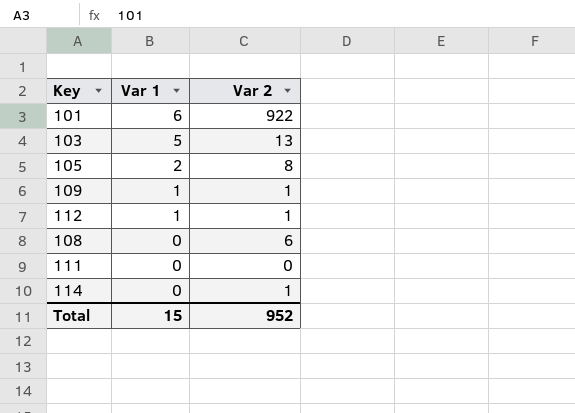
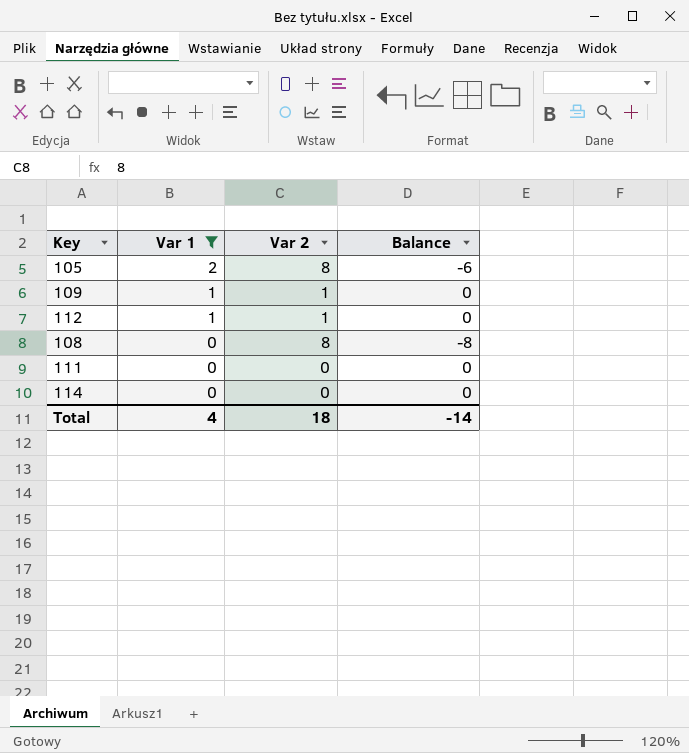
filter: none -> Var 1 <= 2
column Balance | formula: none -> [Var 1] - [Var 2]
108 | Var 2: 6 -> 8
114 | Var 2: 1 -> 0
Total | Var 1: 15 -> 4
Total | Var 2: 952 -> 18

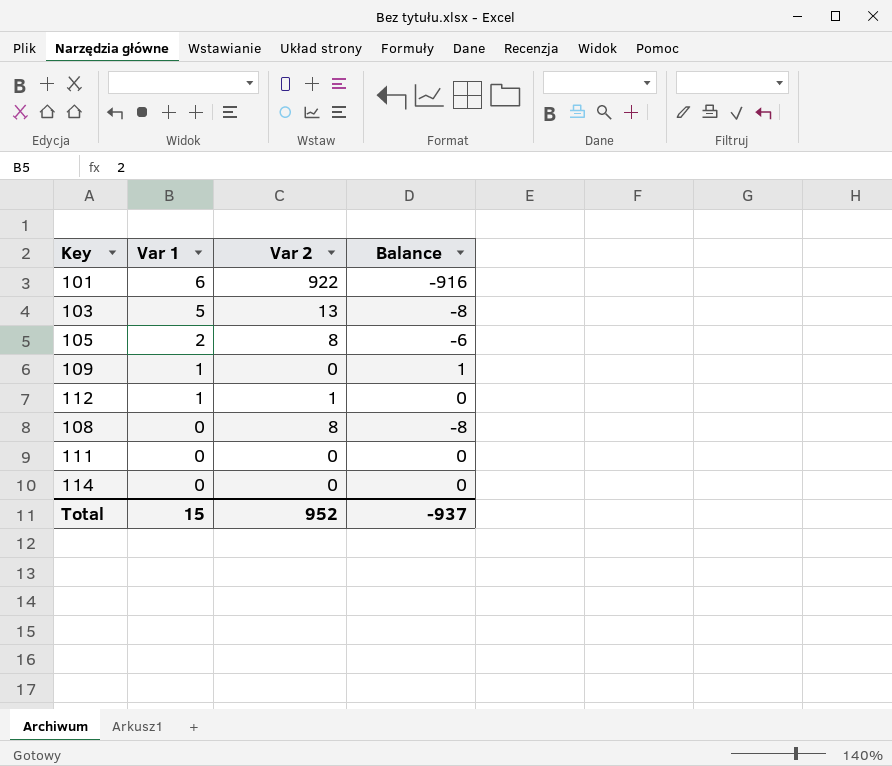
filter: Var 1 <= 2 -> none
109 | Var 2: 1 -> 0
109 | Balance: 0 -> 1
Total | Var 1: 4 -> 15
Total | Var 2: 18 -> 952
Total | Balance: -14 -> -937

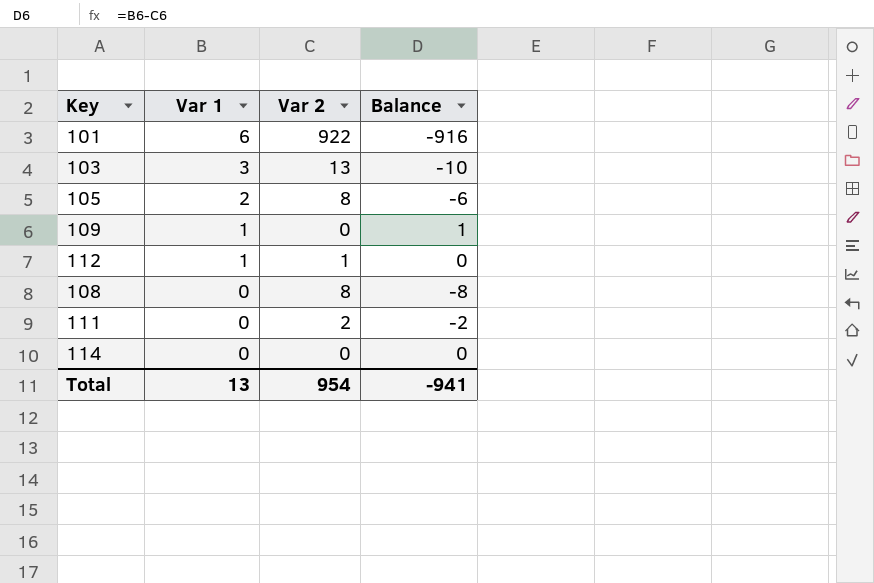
103 | Var 1: 5 -> 3
103 | Balance: -8 -> -10
111 | Var 2: 0 -> 2
111 | Balance: 0 -> -2
Total | Var 1: 15 -> 13
Total | Var 2: 952 -> 954
Total | Balance: -937 -> -941

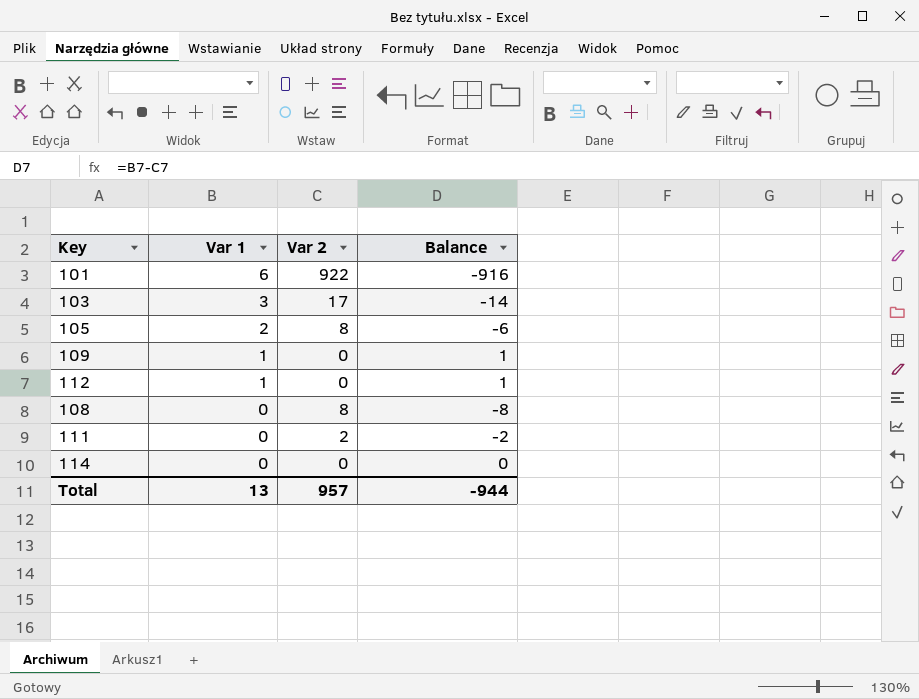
103 | Var 2: 13 -> 17
103 | Balance: -10 -> -14
112 | Var 2: 1 -> 0
112 | Balance: 0 -> 1
Total | Var 2: 954 -> 957
Total | Balance: -941 -> -944

